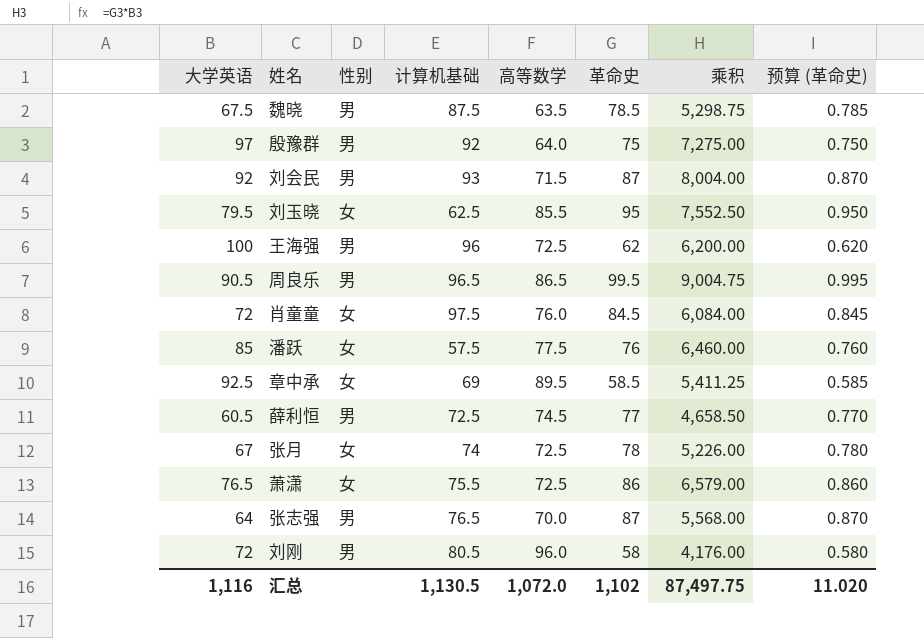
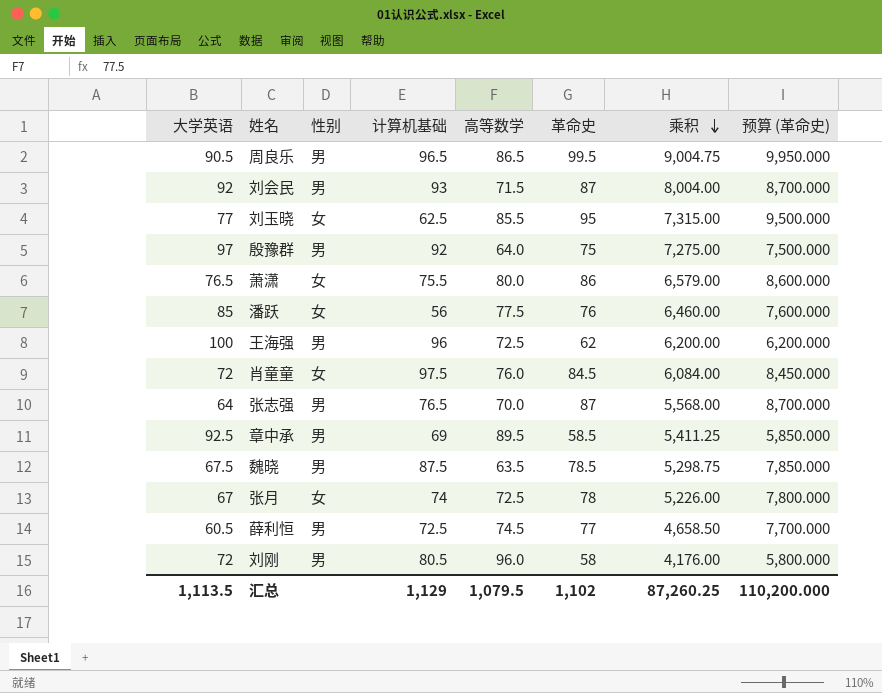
row order: none -> 乘积 descending
column 预算 (革命史) | formula: [革命史] * 0.01 -> [革命史] * 100
刘玉晓 | 大学英语: 79.5 -> 77
刘玉晓 | 乘积: 7,552.50 -> 7,315.00
萧潇 | 高等数学: 72.5 -> 80.0
潘跃 | 计算机基础: 57.5 -> 56
章中承 | 性别: 女 -> 男
汇总 | 大学英语: 1,116 -> 1,113.5
汇总 | 计算机基础: 1,130.5 -> 1,129
汇总 | 高等数学: 1,072.0 -> 1,079.5
汇总 | 乘积: 87,497.75 -> 87,260.25
汇总 | 预算 (革命史): 11.020 -> 110,200.000

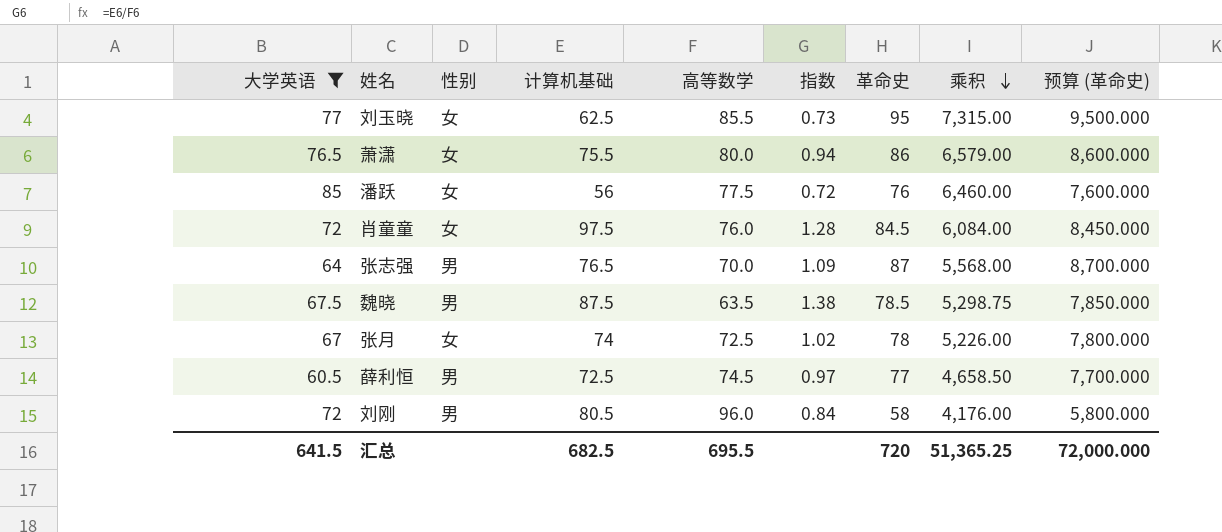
filter: none -> 大学英语 <= 85
column 指数 | formula: none -> [计算机基础] / [高等数学]
汇总 | 大学英语: 1,113.5 -> 641.5
汇总 | 计算机基础: 1,129 -> 682.5
汇总 | 高等数学: 1,079.5 -> 695.5
汇总 | 革命史: 1,102 -> 720
汇总 | 乘积: 87,260.25 -> 51,365.25
汇总 | 预算 (革命史): 110,200.000 -> 72,000.000

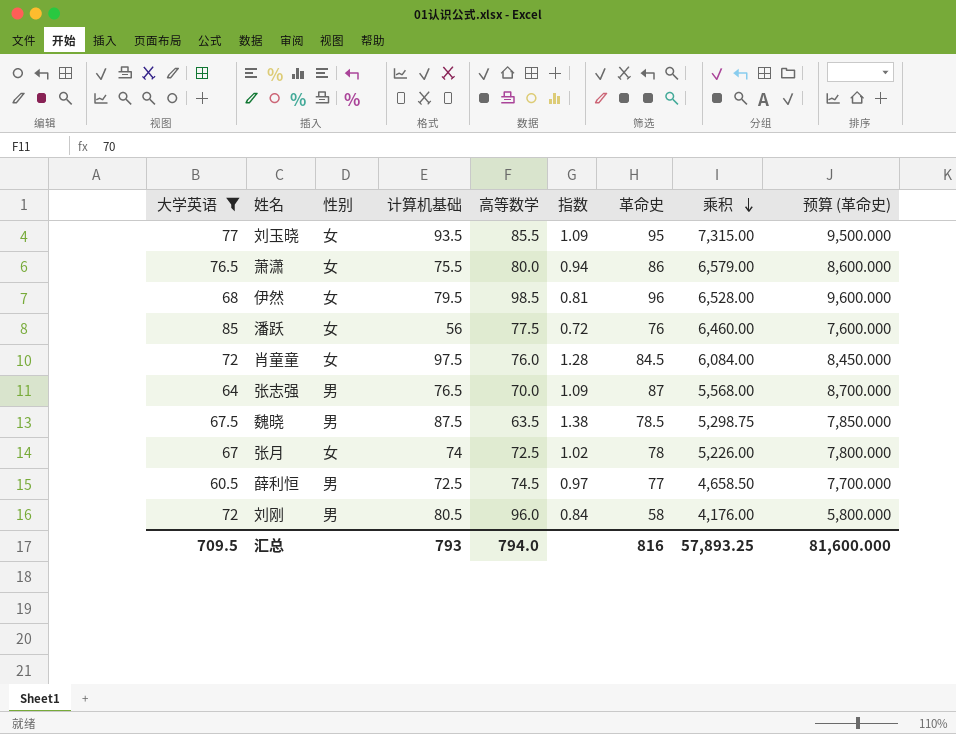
刘玉晓 | 计算机基础: 62.5 -> 93.5
刘玉晓 | 指数: 0.73 -> 1.09
row 伊然: none -> 68 | 女 | 79.5 | 98.5 | 0.81 | 96 | 6,528.00 | 9,600.000
汇总 | 大学英语: 641.5 -> 709.5
汇总 | 计算机基础: 682.5 -> 793
汇总 | 高等数学: 695.5 -> 794.0
汇总 | 革命史: 720 -> 816
汇总 | 乘积: 51,365.25 -> 57,893.25
汇总 | 预算 (革命史): 72,000.000 -> 81,600.000

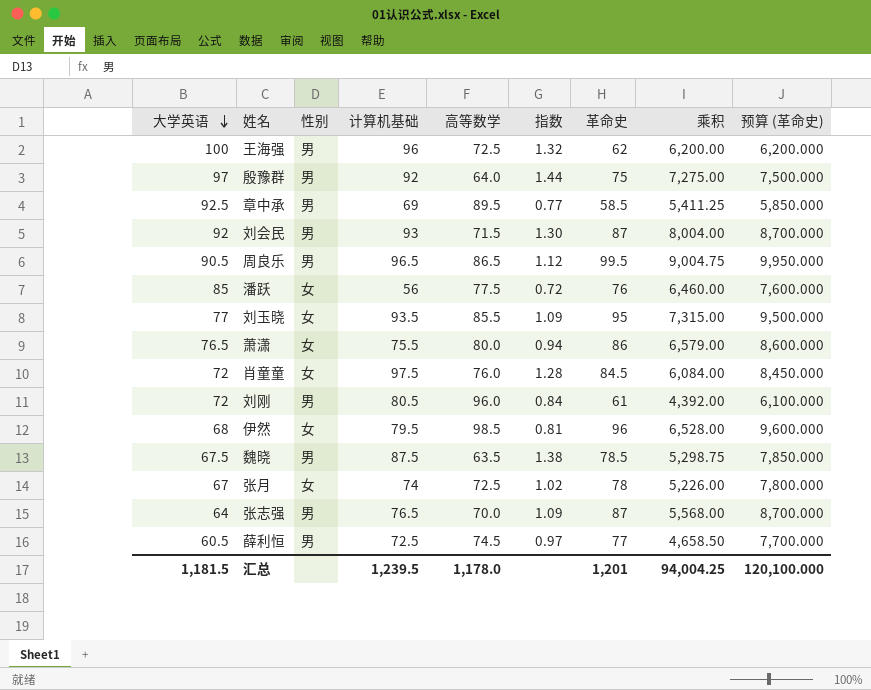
filter: 大学英语 <= 85 -> none
row order: 乘积 descending -> 大学英语 descending
刘刚 | 革命史: 58 -> 61
刘刚 | 乘积: 4,176.00 -> 4,392.00
刘刚 | 预算 (革命史): 5,800.000 -> 6,100.000
汇总 | 大学英语: 709.5 -> 1,181.5
汇总 | 计算机基础: 793 -> 1,239.5
汇总 | 高等数学: 794.0 -> 1,178.0
汇总 | 革命史: 816 -> 1,201
汇总 | 乘积: 57,893.25 -> 94,004.25
汇总 | 预算 (革命史): 81,600.000 -> 120,100.000

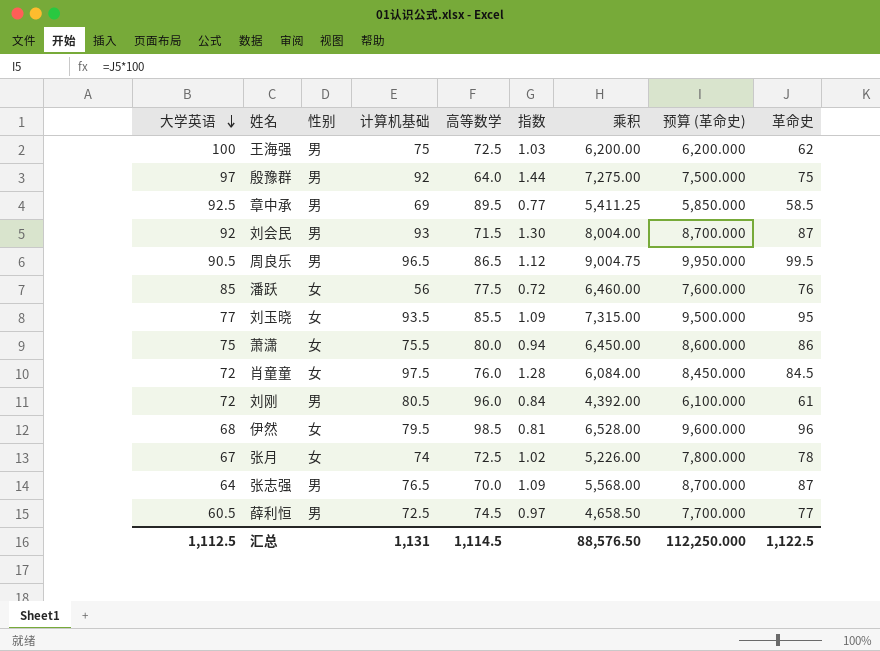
column 革命史 | position: 7 -> 9
row 魏晓: 67.5 | 男 | 87.5 | 63.5 | 1.38 | 78.5 | 5,298.75 | 7,850.000 -> none
王海强 | 计算机基础: 96 -> 75
王海强 | 指数: 1.32 -> 1.03
萧潇 | 大学英语: 76.5 -> 75
萧潇 | 乘积: 6,579.00 -> 6,450.00
汇总 | 大学英语: 1,181.5 -> 1,112.5
汇总 | 计算机基础: 1,239.5 -> 1,131
汇总 | 高等数学: 1,178.0 -> 1,114.5
汇总 | 乘积: 94,004.25 -> 88,576.50
汇总 | 预算 (革命史): 120,100.000 -> 112,250.000
汇总 | 革命史: 1,201 -> 1,122.5

